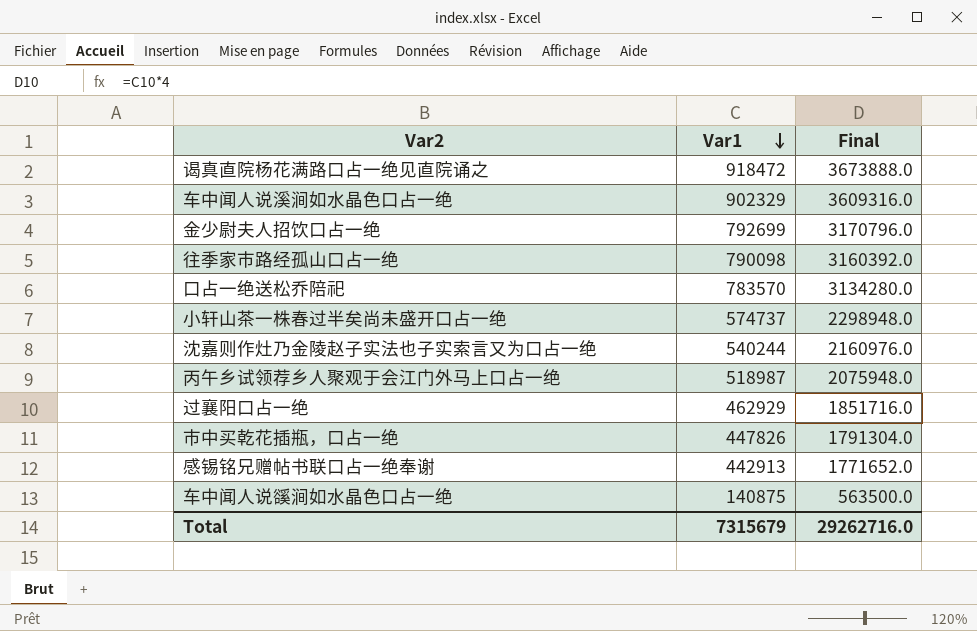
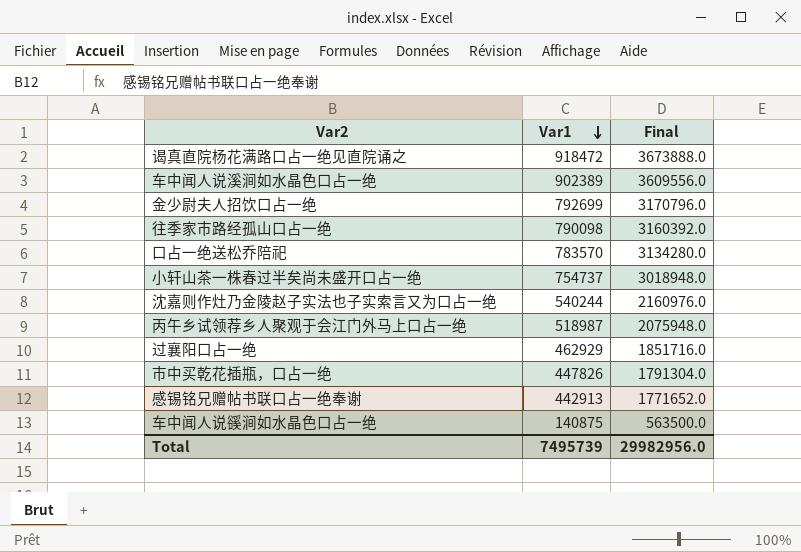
车中闻人说溪涧如水晶色口占一绝 | Var1: 902329 -> 902389
车中闻人说溪涧如水晶色口占一绝 | Final: 3609316.0 -> 3609556.0
小轩山茶一株春过半矣尚未盛开口占一绝 | Var1: 574737 -> 754737
小轩山茶一株春过半矣尚未盛开口占一绝 | Final: 2298948.0 -> 3018948.0
Total | Var1: 7315679 -> 7495739
Total | Final: 29262716.0 -> 29982956.0

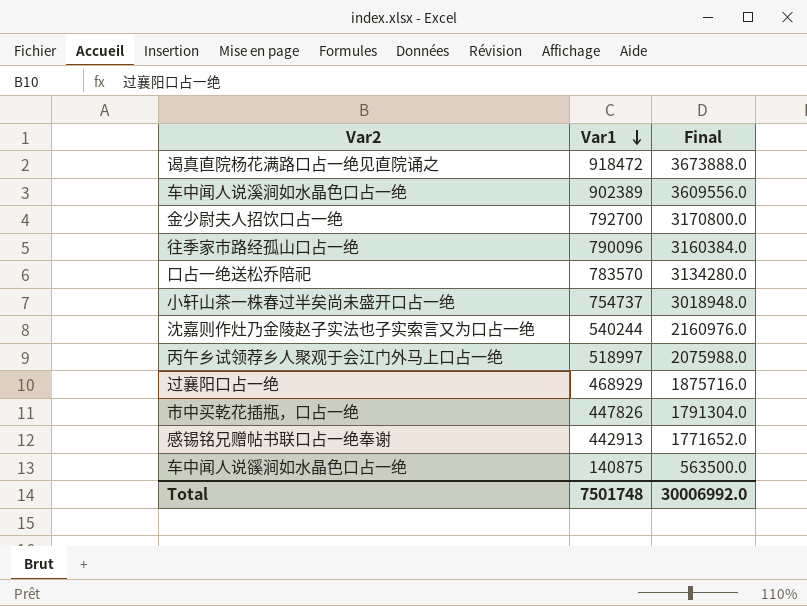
金少尉夫人招饮口占一绝 | Var1: 792699 -> 792700
金少尉夫人招饮口占一绝 | Final: 3170796.0 -> 3170800.0
往季家市路经孤山口占一绝 | Var1: 790098 -> 790096
往季家市路经孤山口占一绝 | Final: 3160392.0 -> 3160384.0
丙午乡试领荐乡人聚观于会江门外马上口占一绝 | Var1: 518987 -> 518997
丙午乡试领荐乡人聚观于会江门外马上口占一绝 | Final: 2075948.0 -> 2075988.0
过襄阳口占一绝 | Var1: 462929 -> 468929
过襄阳口占一绝 | Final: 1851716.0 -> 1875716.0
Total | Var1: 7495739 -> 7501748
Total | Final: 29982956.0 -> 30006992.0

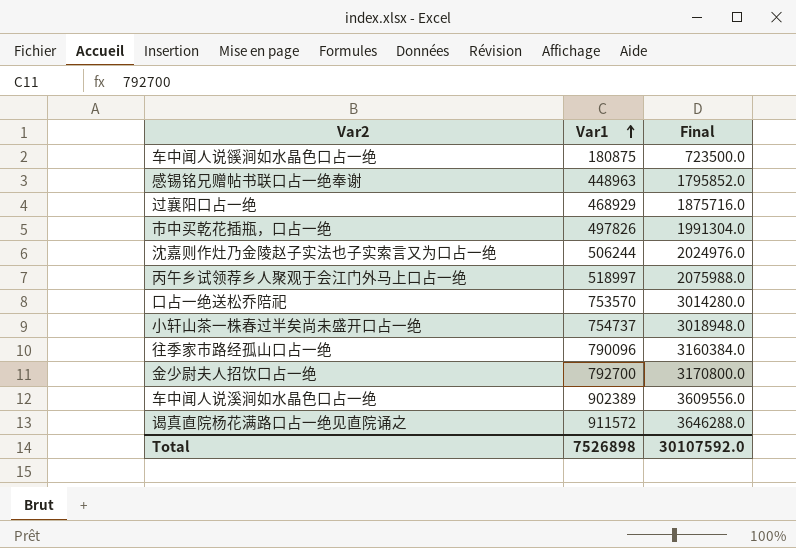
row order: Var1 descending -> Var1 ascending
车中闻人说豀涧如水晶色口占一绝 | Var1: 140875 -> 180875
车中闻人说豀涧如水晶色口占一绝 | Final: 563500.0 -> 723500.0
感锡铭兄赠帖书联口占一绝奉谢 | Var1: 442913 -> 448963
感锡铭兄赠帖书联口占一绝奉谢 | Final: 1771652.0 -> 1795852.0
市中买乾花插瓶，口占一绝 | Var1: 447826 -> 497826
市中买乾花插瓶，口占一绝 | Final: 1791304.0 -> 1991304.0
沈嘉则作灶乃金陵赵子实法也子实索言又为口占一绝 | Var1: 540244 -> 506244
沈嘉则作灶乃金陵赵子实法也子实索言又为口占一绝 | Final: 2160976.0 -> 2024976.0
口占一绝送松乔陪祀 | Var1: 783570 -> 753570
口占一绝送松乔陪祀 | Final: 3134280.0 -> 3014280.0
谒真直院杨花满路口占一绝见直院诵之 | Var1: 918472 -> 911572
谒真直院杨花满路口占一绝见直院诵之 | Final: 3673888.0 -> 3646288.0
Total | Var1: 7501748 -> 7526898
Total | Final: 30006992.0 -> 30107592.0

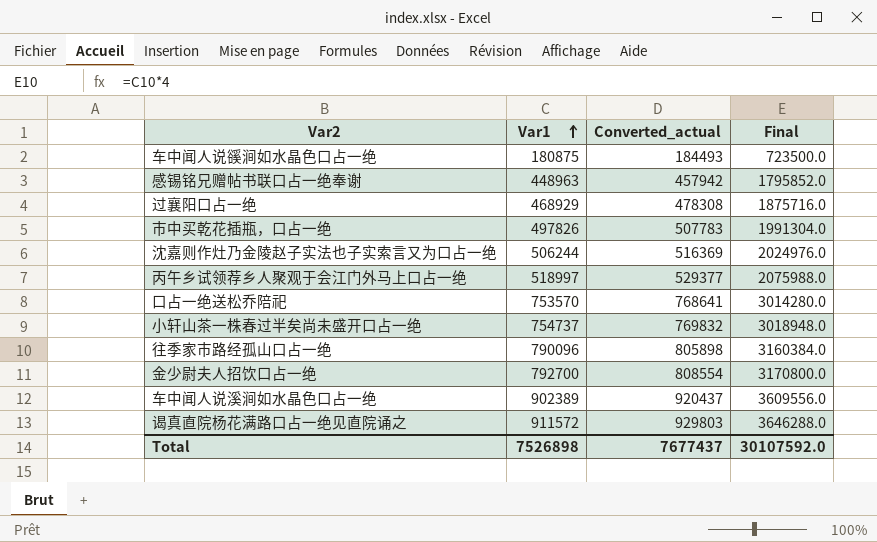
column Converted_actual | formula: none -> [Var1] * 1.02

